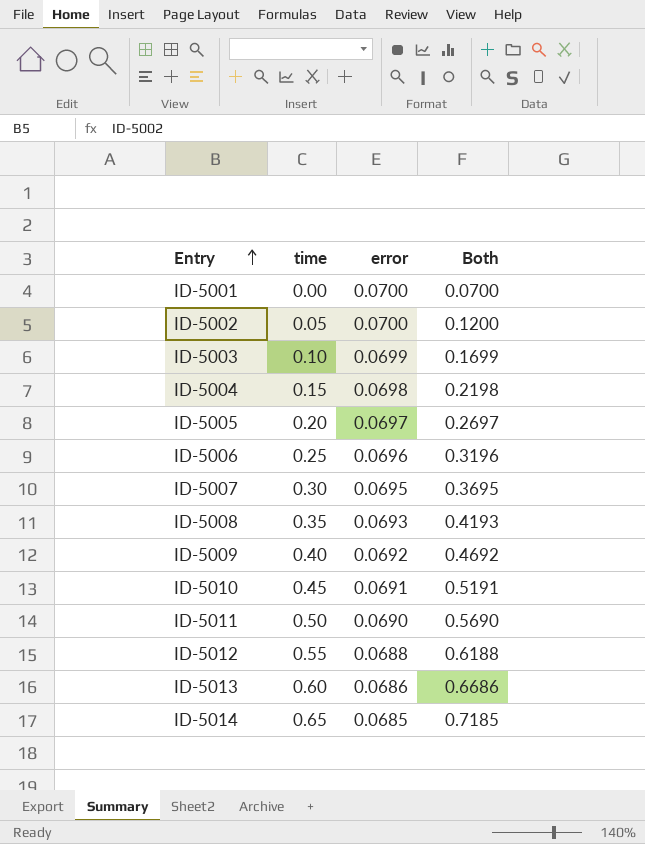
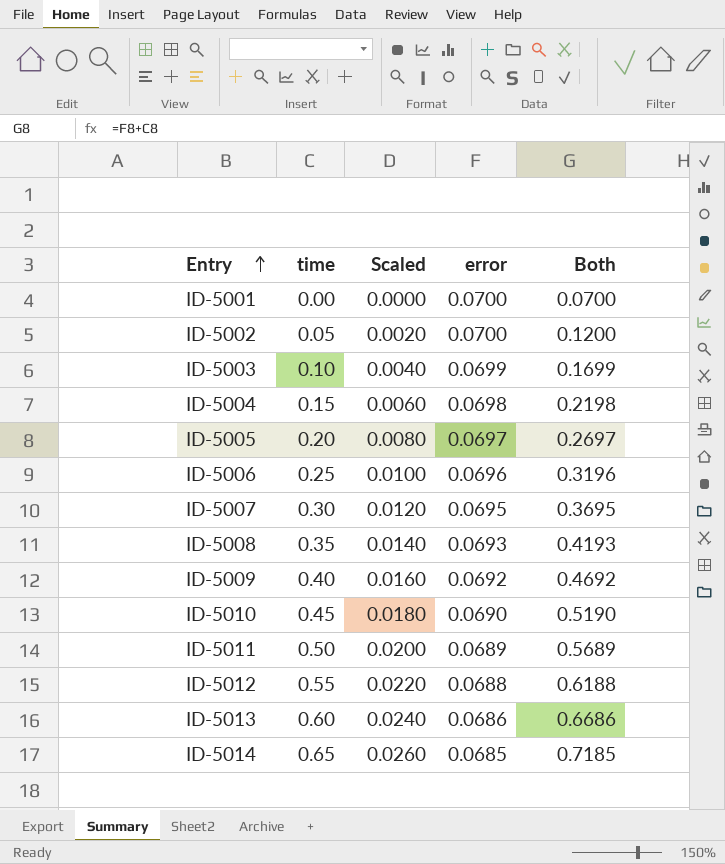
column Scaled | formula: none -> [time] * 0.04
ID-5010 | error: 0.0691 -> 0.0690
ID-5010 | Both: 0.5191 -> 0.5190
ID-5011 | error: 0.0690 -> 0.0689
ID-5011 | Both: 0.5690 -> 0.5689

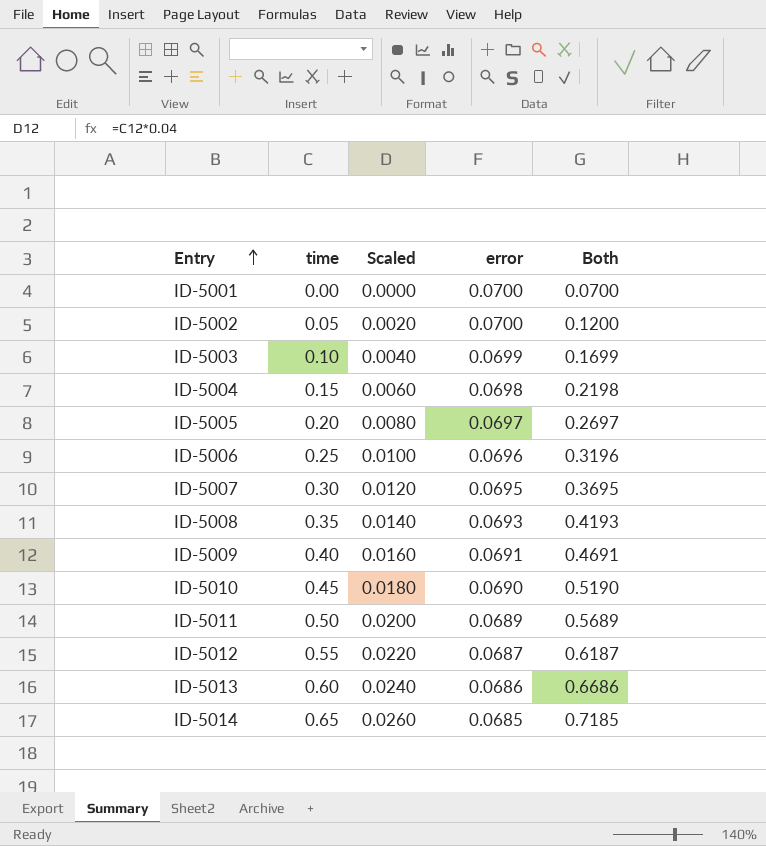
ID-5009 | error: 0.0692 -> 0.0691
ID-5009 | Both: 0.4692 -> 0.4691
ID-5012 | error: 0.0688 -> 0.0687
ID-5012 | Both: 0.6188 -> 0.6187

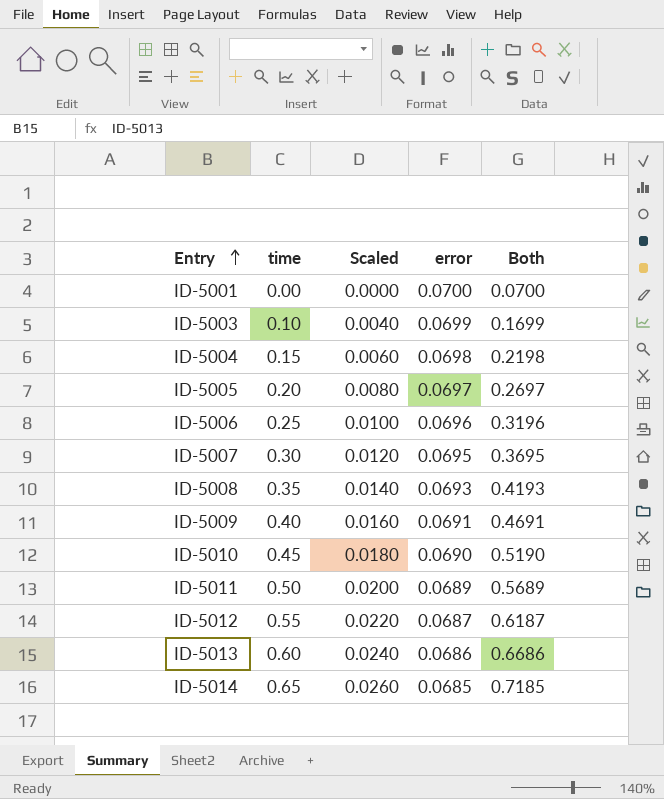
row ID-5002: 0.05 | 0.0020 | 0.0700 | 0.1200 -> none

